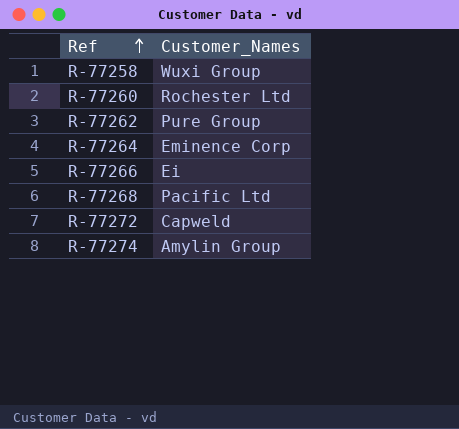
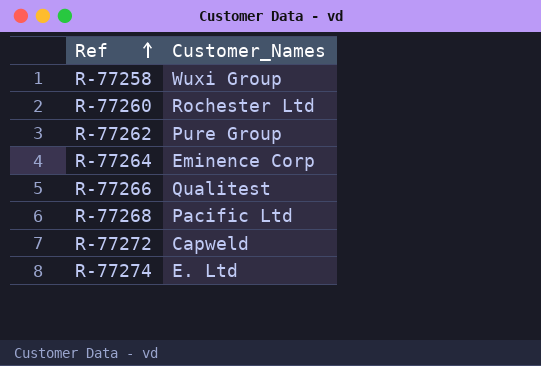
R-77266 | Customer_Names: Ei -> Qualitest
R-77274 | Customer_Names: Amylin Group -> E. Ltd

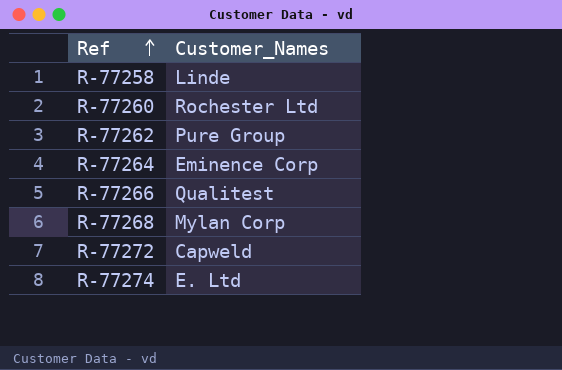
R-77258 | Customer_Names: Wuxi Group -> Linde
R-77268 | Customer_Names: Pacific Ltd -> Mylan Corp

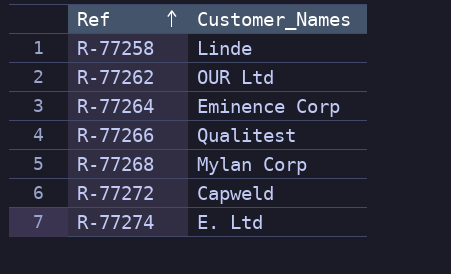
row R-77260: Rochester Ltd -> none
R-77262 | Customer_Names: Pure Group -> OUR Ltd

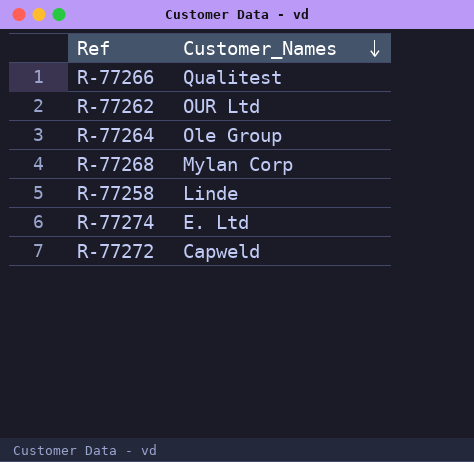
row order: Ref ascending -> Customer_Names descending
R-77264 | Customer_Names: Eminence Corp -> Ole Group

